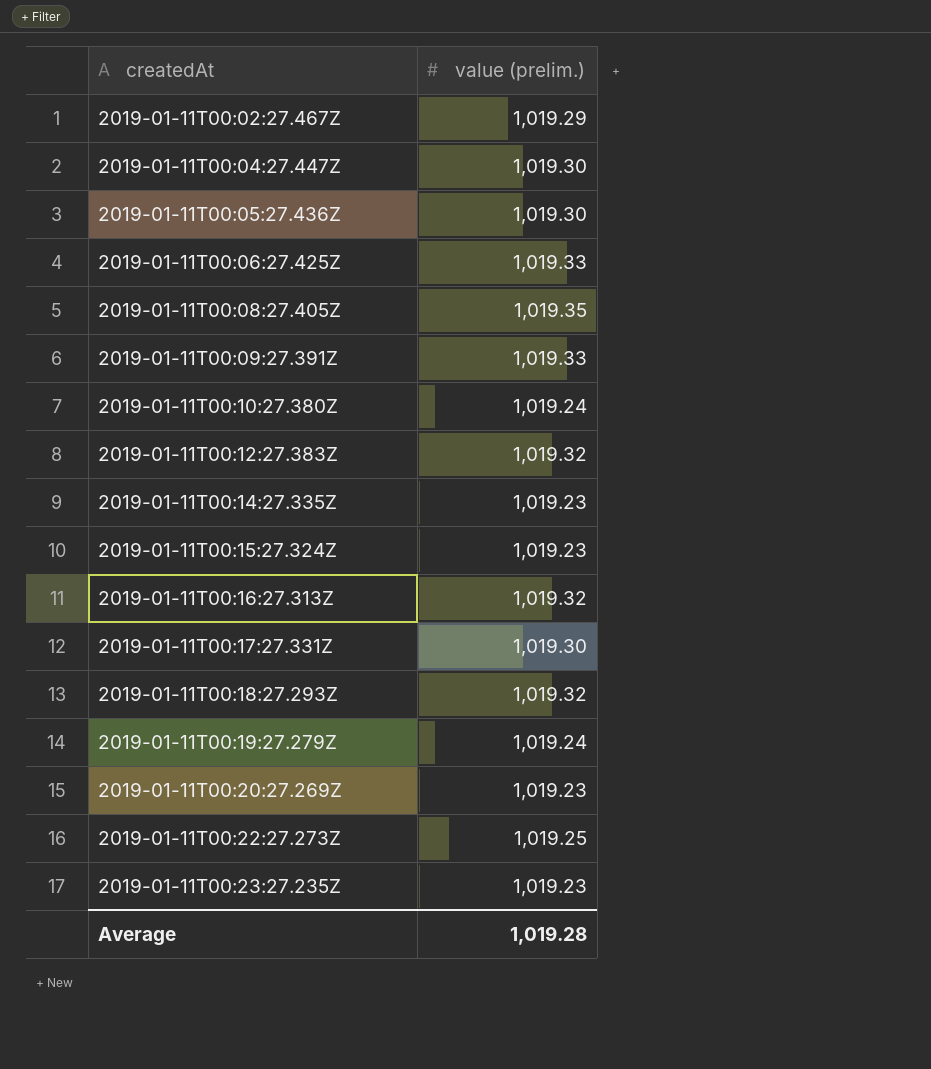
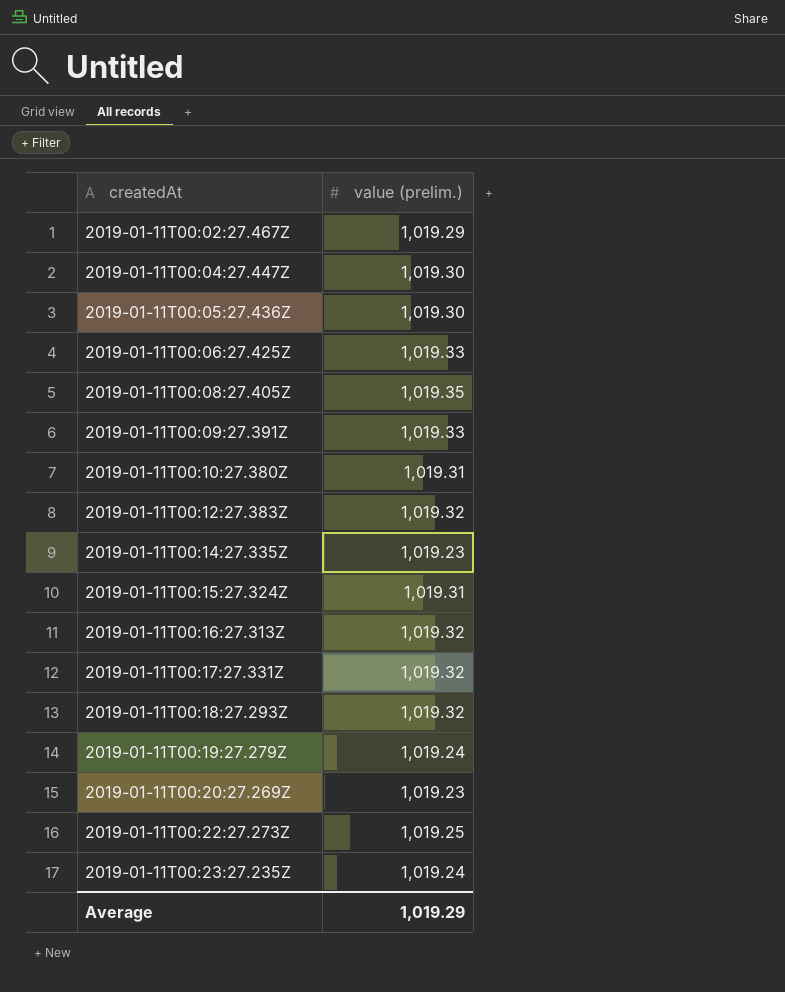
2019-01-11T00:10:27.380Z | value (prelim.): 1,019.24 -> 1,019.31
2019-01-11T00:15:27.324Z | value (prelim.): 1,019.23 -> 1,019.31
2019-01-11T00:17:27.331Z | value (prelim.): 1,019.30 -> 1,019.32
2019-01-11T00:23:27.235Z | value (prelim.): 1,019.23 -> 1,019.24
Average | value (prelim.): 1,019.28 -> 1,019.29

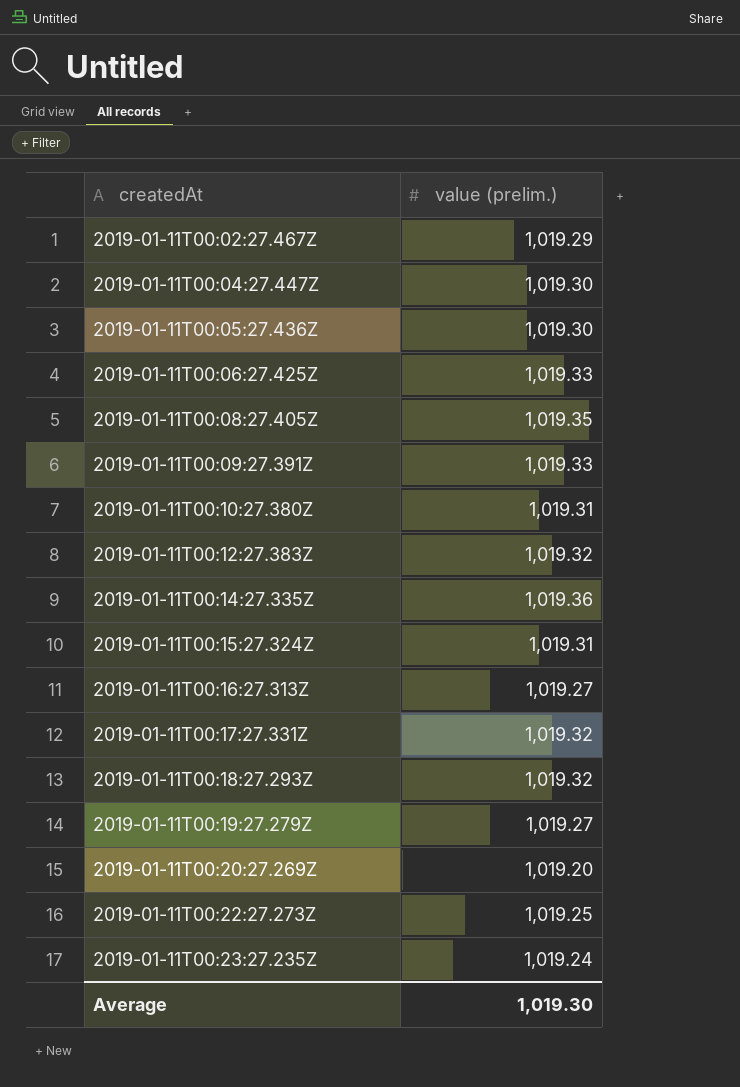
2019-01-11T00:14:27.335Z | value (prelim.): 1,019.23 -> 1,019.36
2019-01-11T00:16:27.313Z | value (prelim.): 1,019.32 -> 1,019.27
2019-01-11T00:19:27.279Z | value (prelim.): 1,019.24 -> 1,019.27
2019-01-11T00:20:27.269Z | value (prelim.): 1,019.23 -> 1,019.20
Average | value (prelim.): 1,019.29 -> 1,019.30

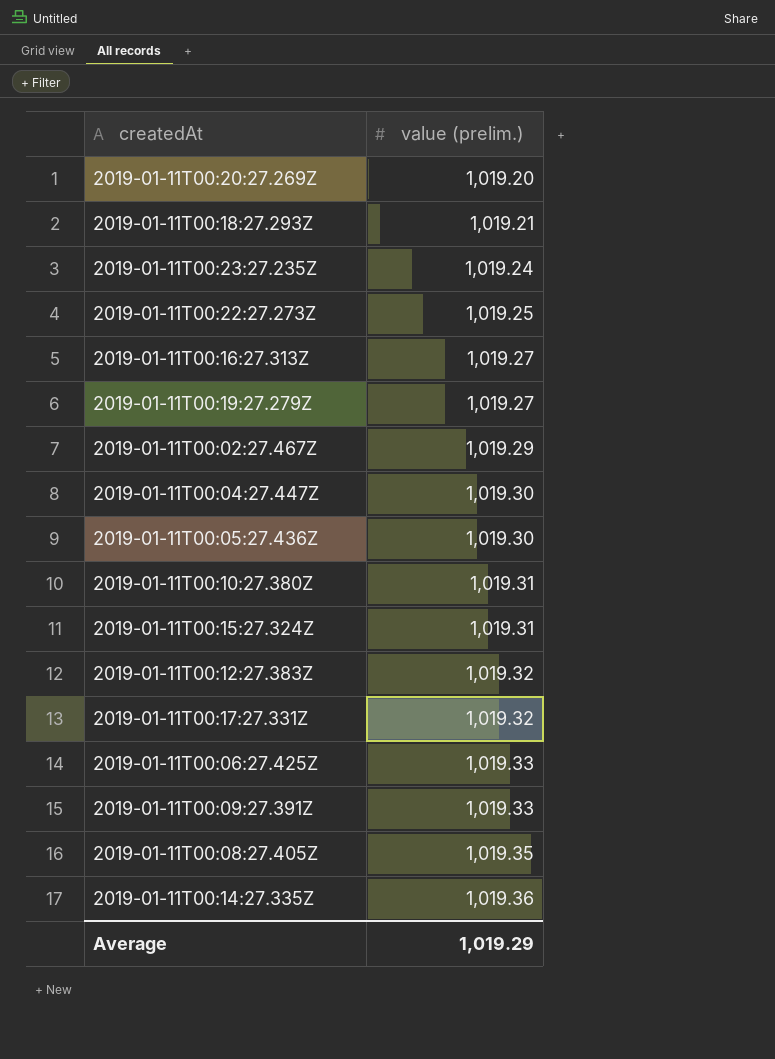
row order: createdAt ascending -> value (prelim.) ascending
2019-01-11T00:18:27.293Z | value (prelim.): 1,019.32 -> 1,019.21
Average | value (prelim.): 1,019.30 -> 1,019.29

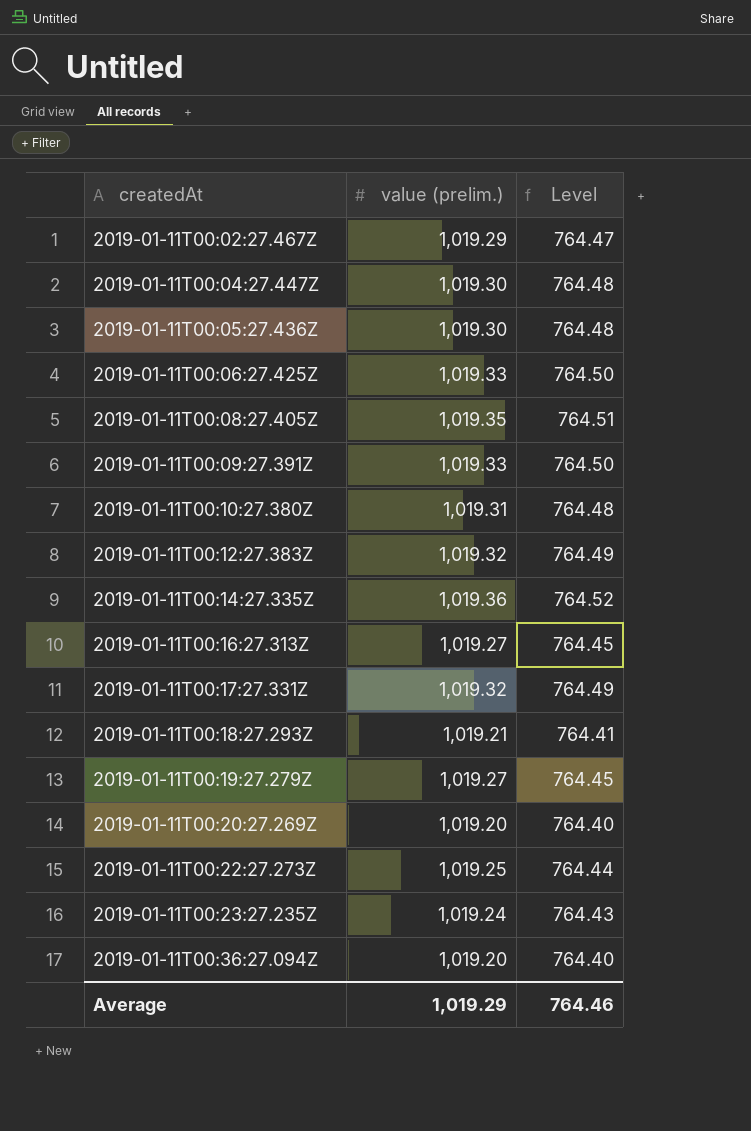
row order: value (prelim.) ascending -> createdAt ascending
column Level | formula: none -> [value (prelim.)] * 0.75
row 2019-01-11T00:15:27.324Z: 1,019.31 -> none
row 2019-01-11T00:36:27.094Z: none -> 1,019.20 | 764.40

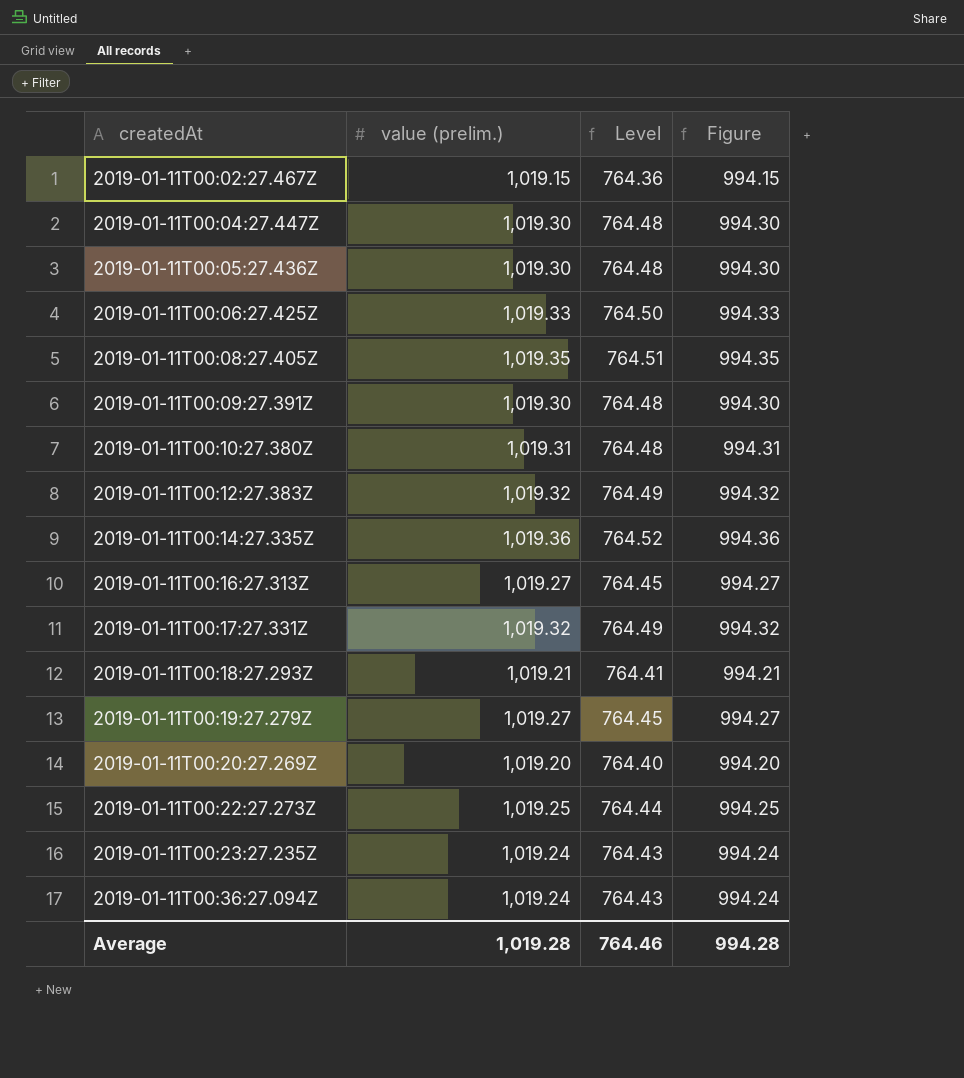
column Figure | formula: none -> [value (prelim.)] - 25
2019-01-11T00:02:27.467Z | value (prelim.): 1,019.29 -> 1,019.15
2019-01-11T00:02:27.467Z | Level: 764.47 -> 764.36
2019-01-11T00:09:27.391Z | value (prelim.): 1,019.33 -> 1,019.30
2019-01-11T00:09:27.391Z | Level: 764.50 -> 764.48
2019-01-11T00:36:27.094Z | value (prelim.): 1,019.20 -> 1,019.24
2019-01-11T00:36:27.094Z | Level: 764.40 -> 764.43
Average | value (prelim.): 1,019.29 -> 1,019.28

